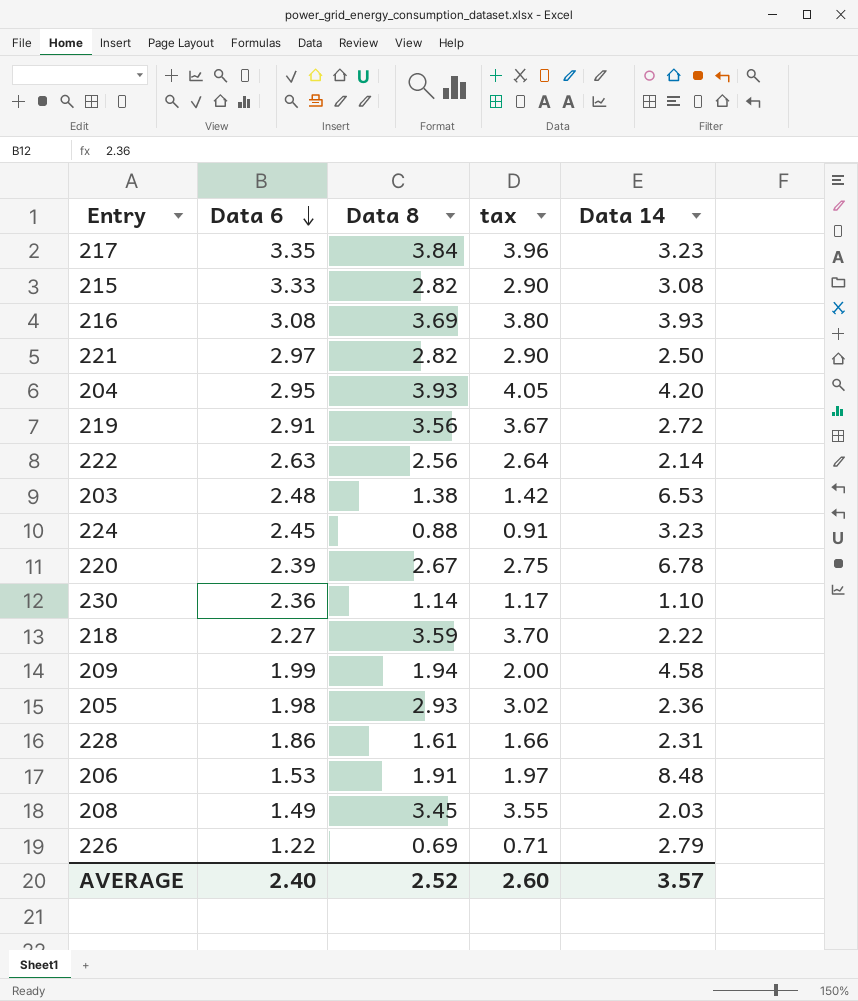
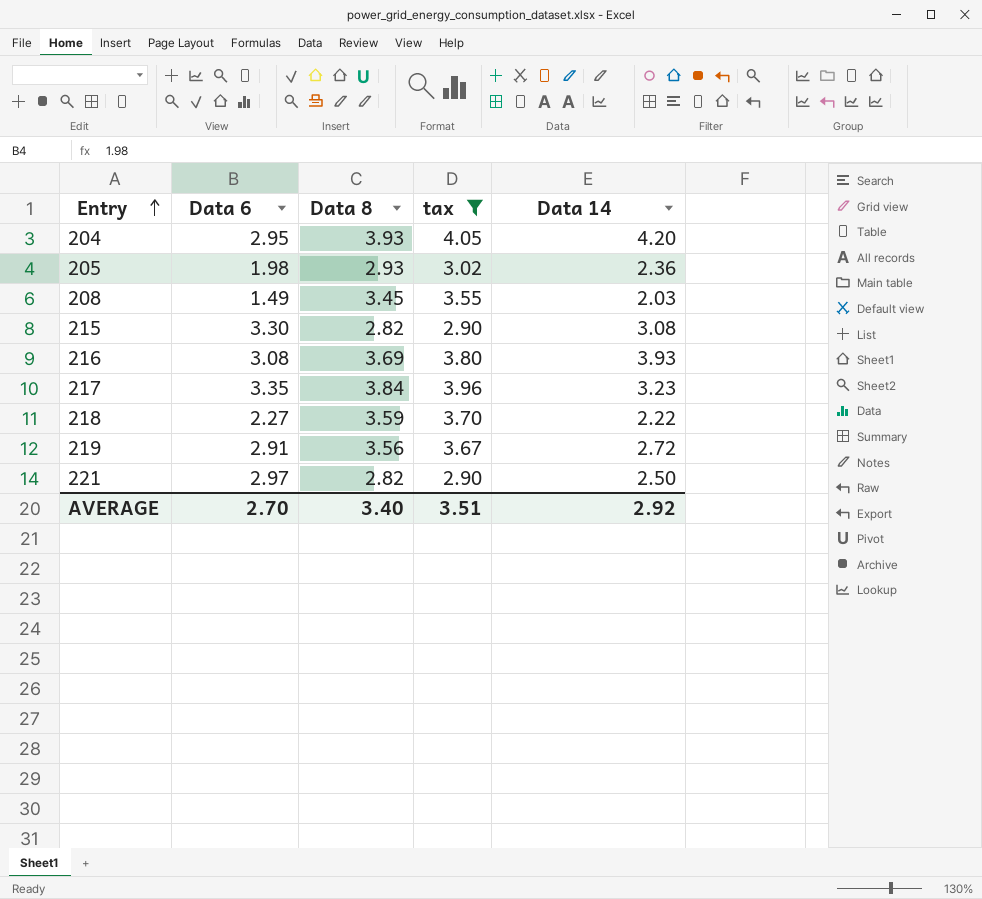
filter: none -> tax >= 2.90
row order: Data 6 descending -> Entry ascending
215 | Data 6: 3.33 -> 3.30
AVERAGE | Data 6: 2.40 -> 2.70
AVERAGE | Data 8: 2.52 -> 3.40
AVERAGE | tax: 2.60 -> 3.51
AVERAGE | Data 14: 3.57 -> 2.92

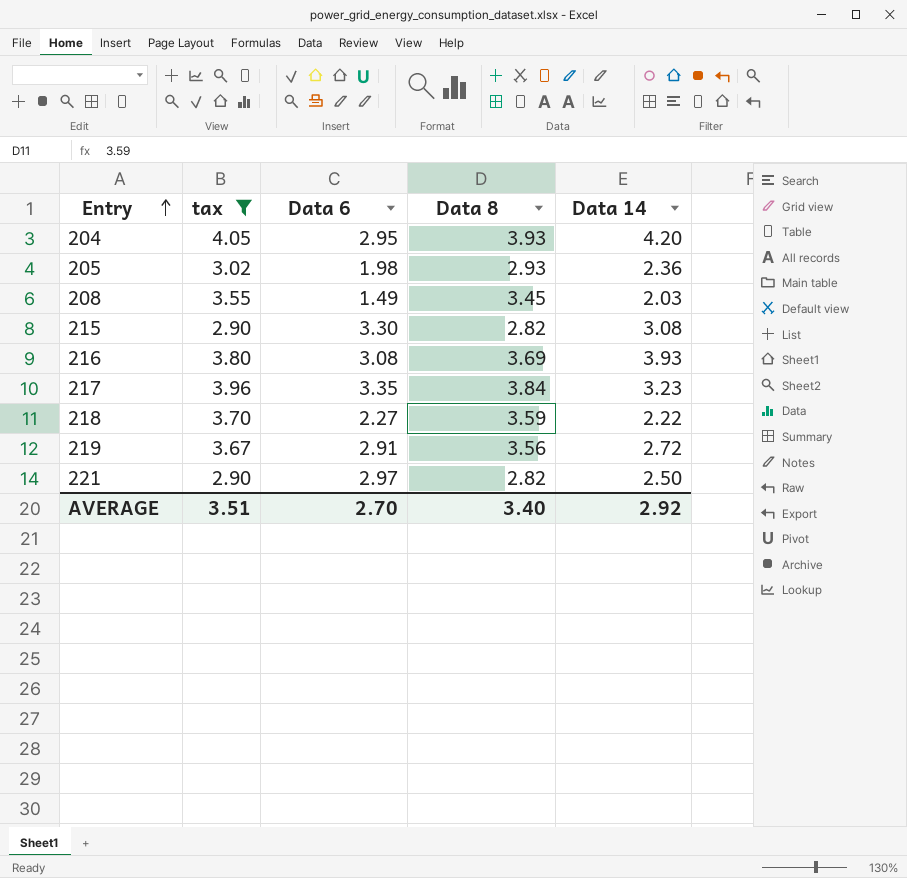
column tax | position: 4 -> 2

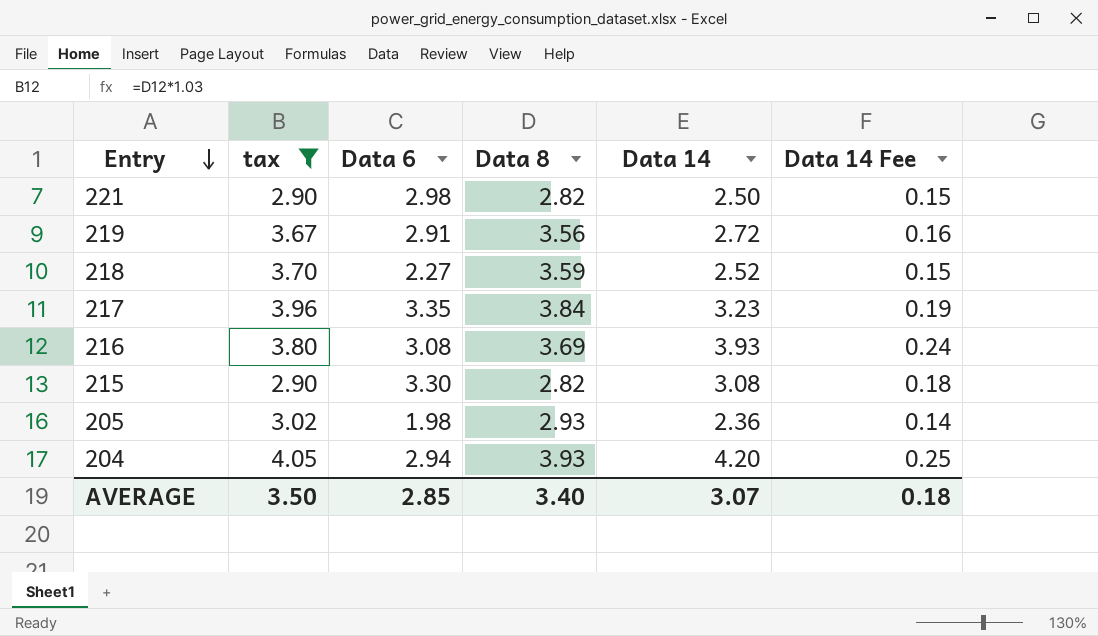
row order: Entry ascending -> Entry descending
column Data 14 Fee | formula: none -> [Data 14] * 0.06
row 208: 3.55 | 1.49 | 3.45 | 2.03 -> none
221 | Data 6: 2.97 -> 2.98
218 | Data 14: 2.22 -> 2.52
204 | Data 6: 2.95 -> 2.94
AVERAGE | tax: 3.51 -> 3.50
AVERAGE | Data 6: 2.70 -> 2.85
AVERAGE | Data 14: 2.92 -> 3.07

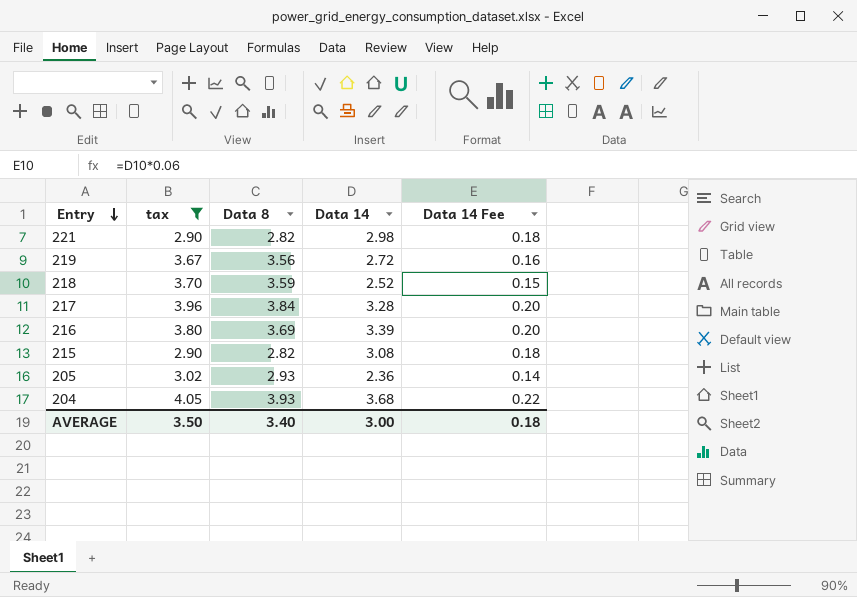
column Data 6 | position: 3 -> none
221 | Data 14: 2.50 -> 2.98
221 | Data 14 Fee: 0.15 -> 0.18
217 | Data 14: 3.23 -> 3.28
217 | Data 14 Fee: 0.19 -> 0.20
216 | Data 14: 3.93 -> 3.39
216 | Data 14 Fee: 0.24 -> 0.20
204 | Data 14: 4.20 -> 3.68
204 | Data 14 Fee: 0.25 -> 0.22
AVERAGE | Data 14: 3.07 -> 3.00

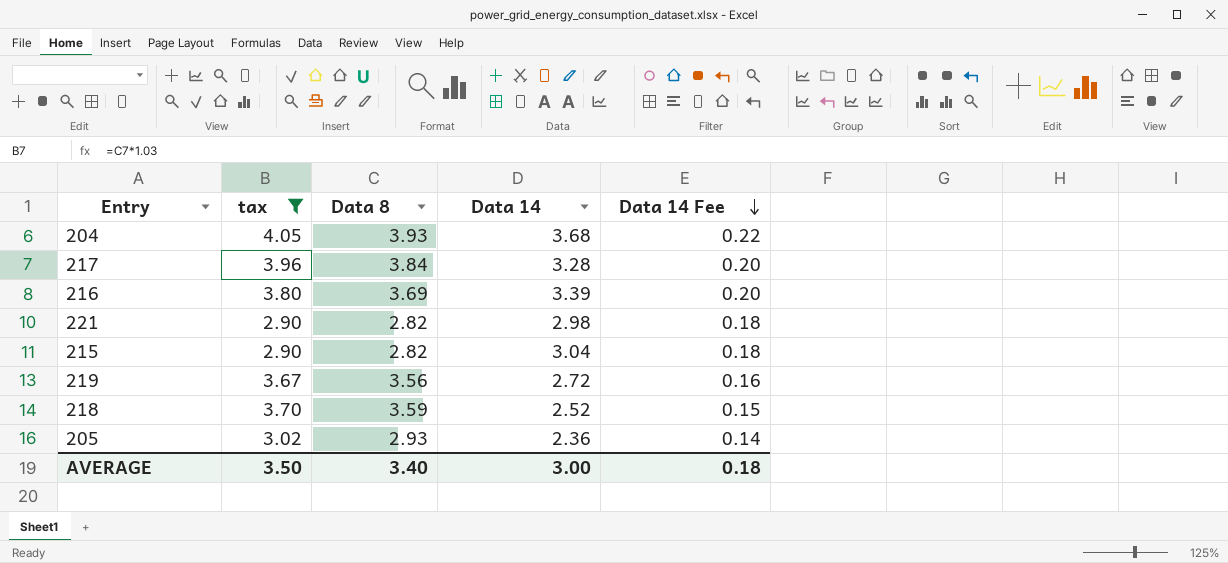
row order: Entry descending -> Data 14 Fee descending
215 | Data 14: 3.08 -> 3.04

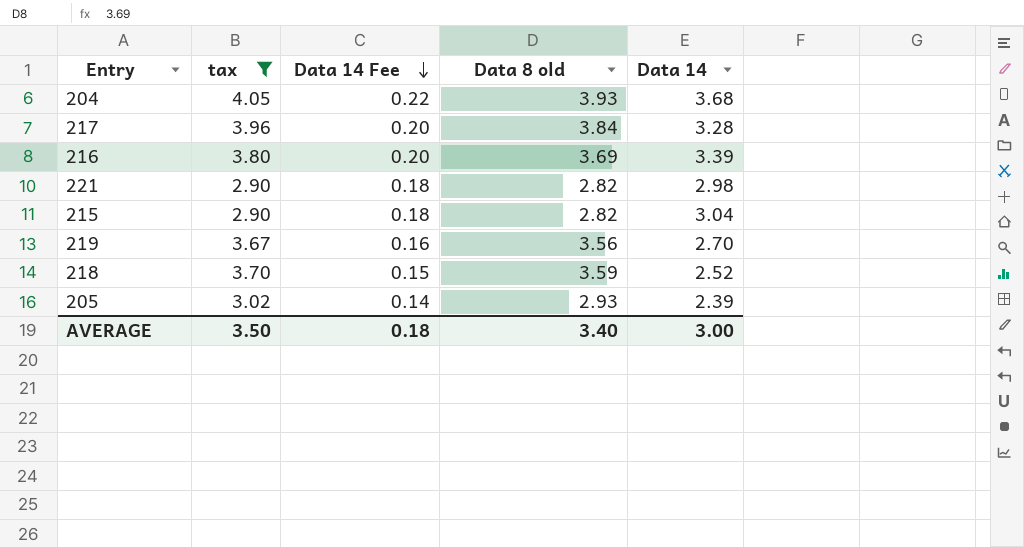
column Data 14 Fee | position: 5 -> 3
column name: Data 8 -> Data 8 old
219 | Data 14: 2.72 -> 2.70
205 | Data 14: 2.36 -> 2.39

